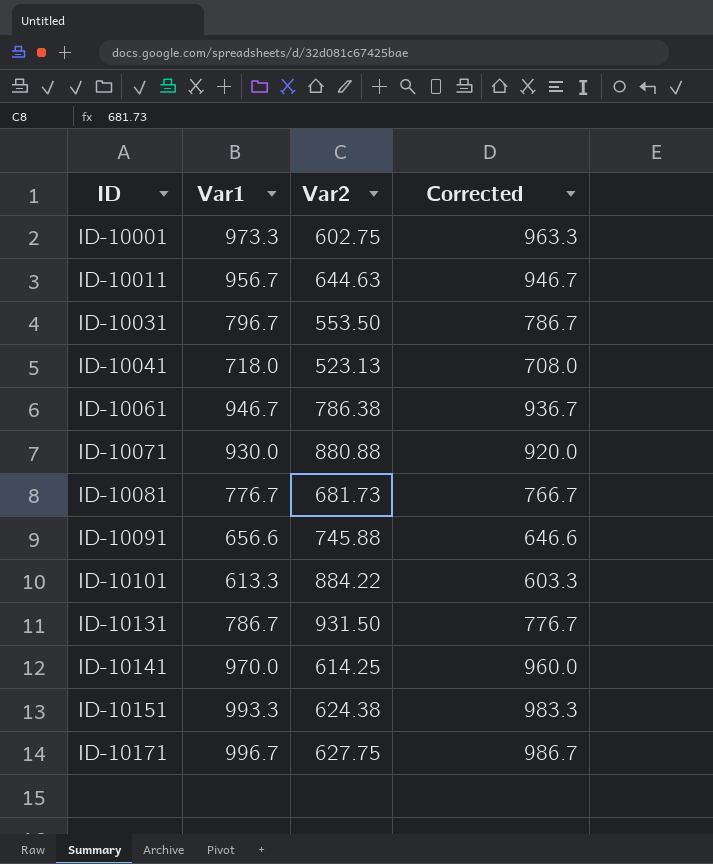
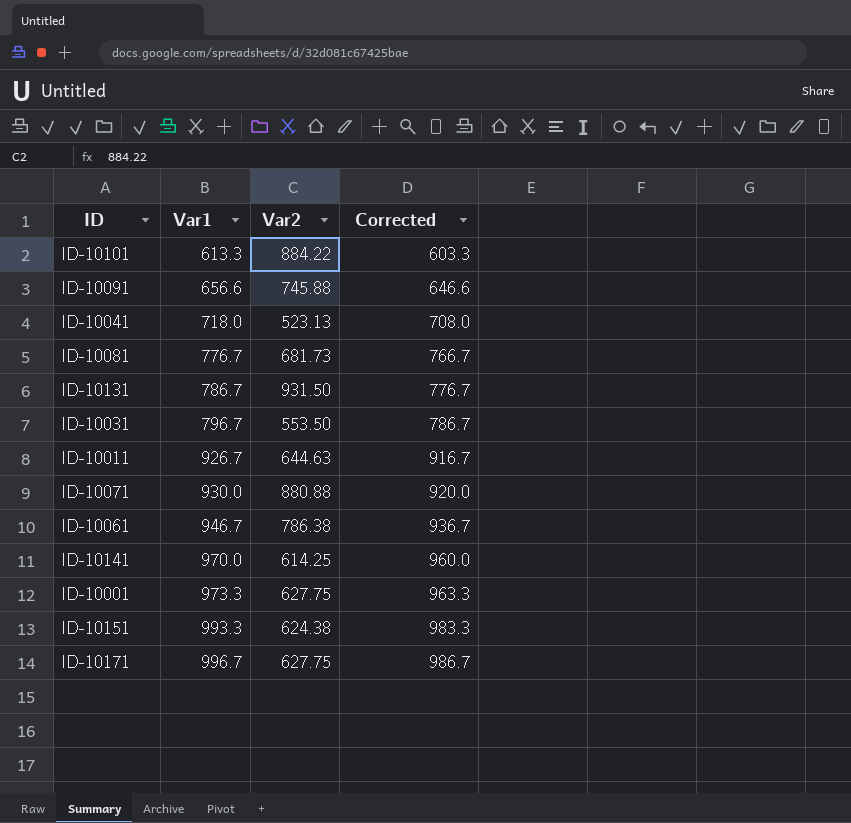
row order: ID ascending -> Var1 ascending
ID-10011 | Var1: 956.7 -> 926.7
ID-10011 | Corrected: 946.7 -> 916.7
ID-10001 | Var2: 602.75 -> 627.75

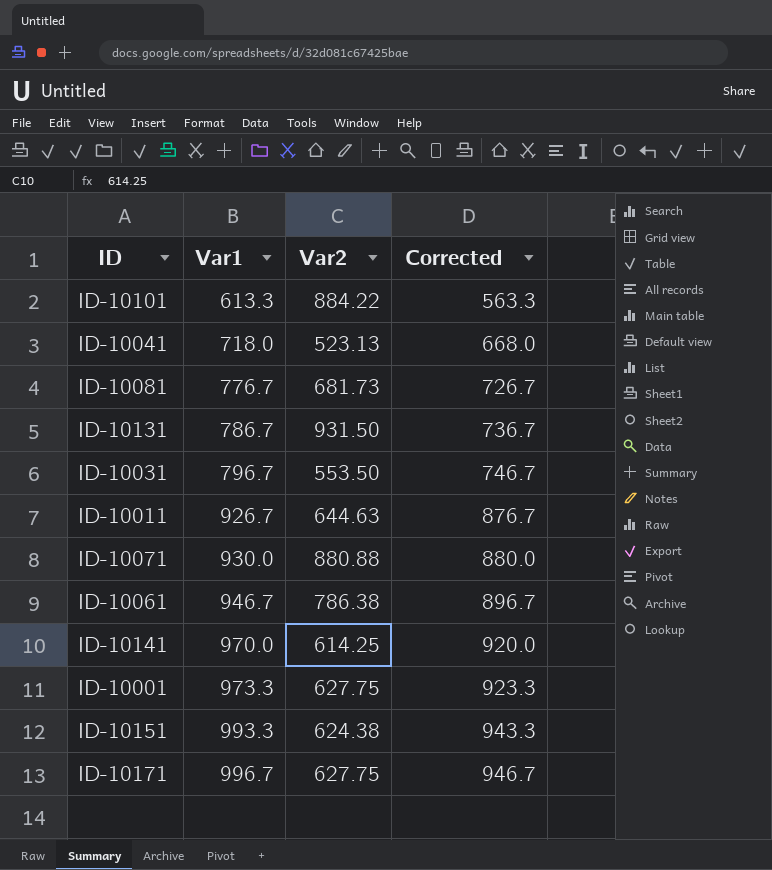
column Corrected | formula: [Var1] - 10 -> [Var1] - 50
row ID-10091: 656.6 | 745.88 | 646.6 -> none

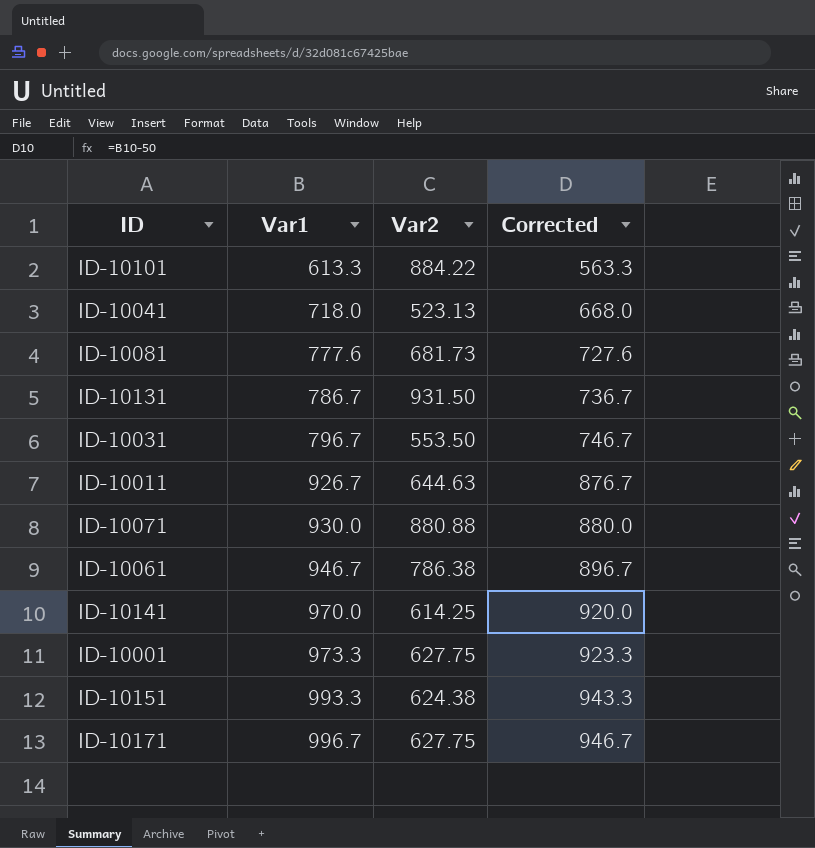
ID-10081 | Var1: 776.7 -> 777.6
ID-10081 | Corrected: 726.7 -> 727.6

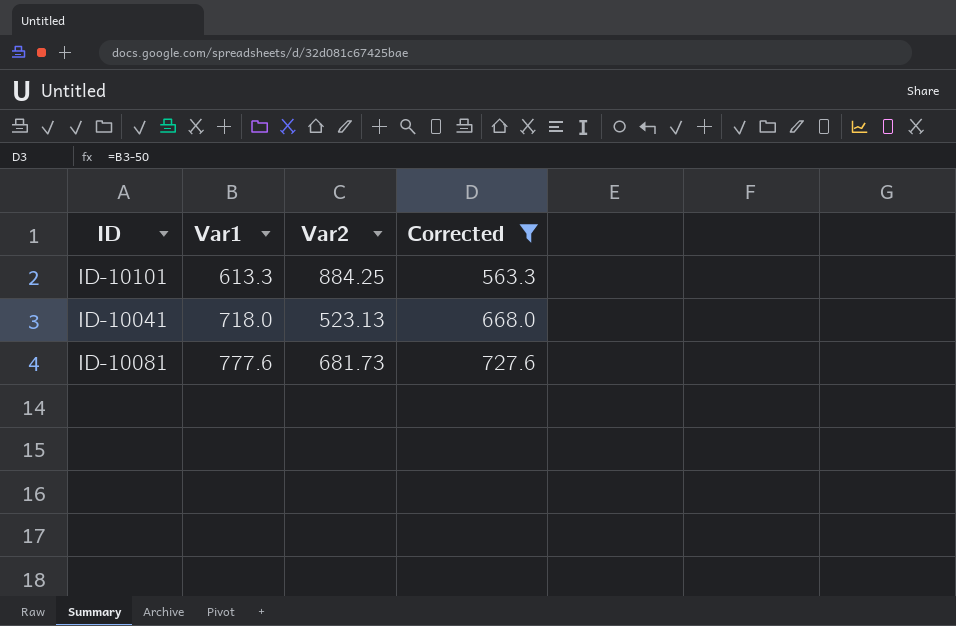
filter: none -> Corrected <= 727.6
ID-10101 | Var2: 884.22 -> 884.25

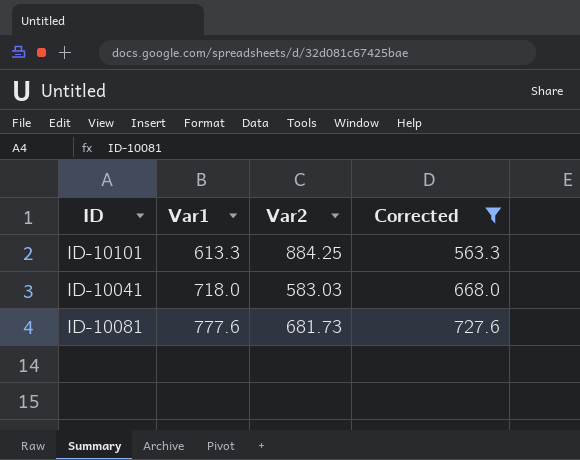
ID-10041 | Var2: 523.13 -> 583.03

